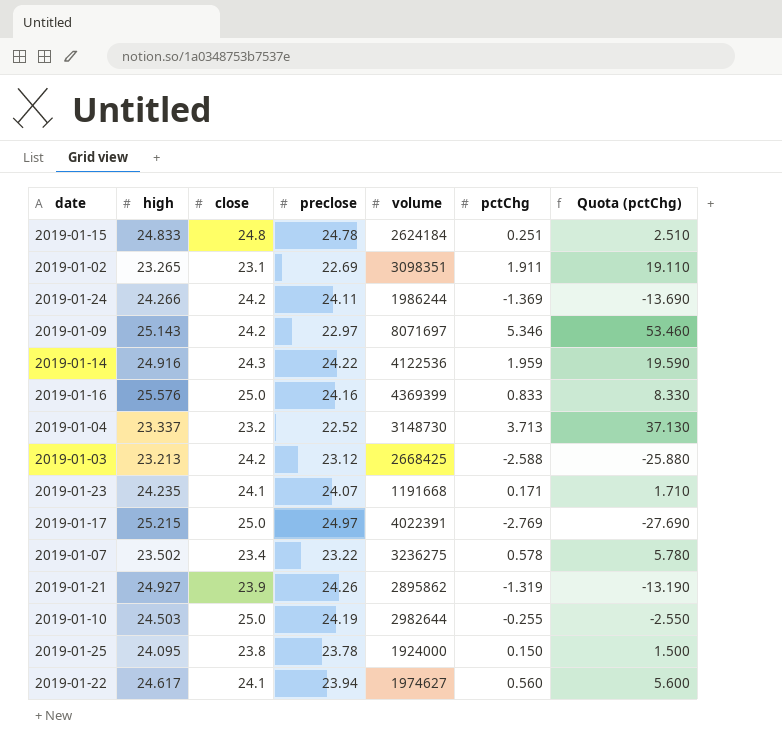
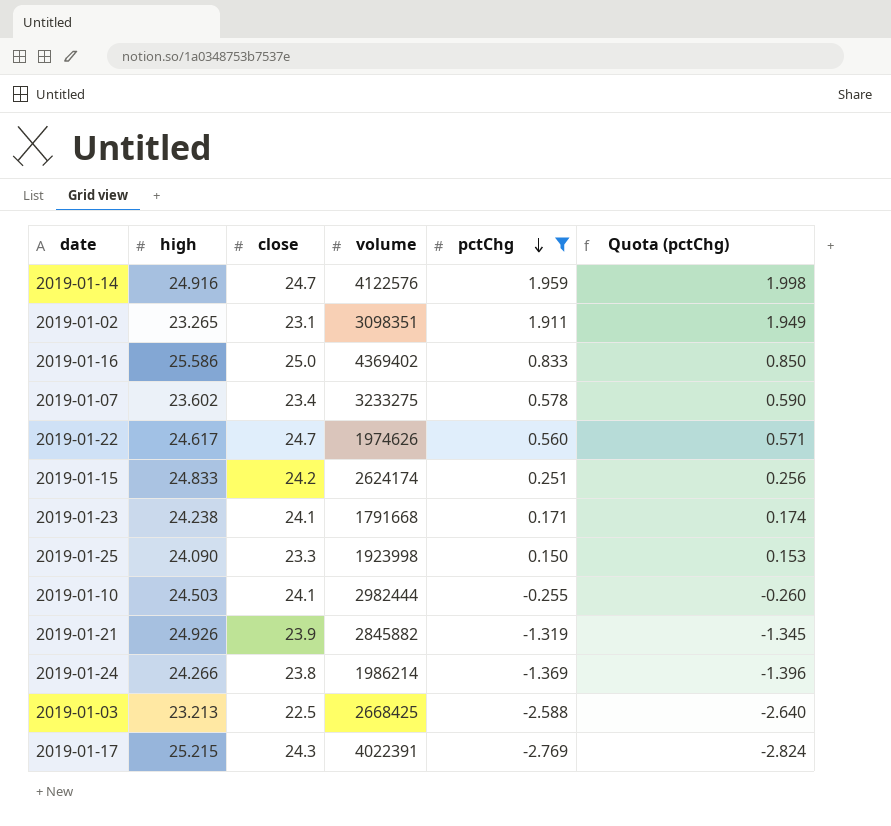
filter: none -> pctChg <= 1.959
row order: none -> pctChg descending
column preclose | position: 4 -> none
column Quota (pctChg) | formula: [pctChg] * 10 -> [pctChg] * 1.02
2019-01-14 | close: 24.3 -> 24.7
2019-01-14 | volume: 4122536 -> 4122576
2019-01-16 | high: 25.576 -> 25.586
2019-01-16 | volume: 4369399 -> 4369402
2019-01-07 | high: 23.502 -> 23.602
2019-01-07 | volume: 3236275 -> 3233275
2019-01-22 | close: 24.1 -> 24.7
2019-01-22 | volume: 1974627 -> 1974626
2019-01-15 | close: 24.8 -> 24.2
2019-01-15 | volume: 2624184 -> 2624174
2019-01-23 | high: 24.235 -> 24.238
2019-01-23 | volume: 1191668 -> 1791668
2019-01-25 | high: 24.095 -> 24.090
2019-01-25 | close: 23.8 -> 23.3
2019-01-25 | volume: 1924000 -> 1923998
2019-01-10 | close: 25.0 -> 24.1
2019-01-10 | volume: 2982644 -> 2982444
2019-01-21 | high: 24.927 -> 24.926
2019-01-21 | volume: 2895862 -> 2845882
2019-01-24 | close: 24.2 -> 23.8
2019-01-24 | volume: 1986244 -> 1986214
2019-01-03 | close: 24.2 -> 22.5
2019-01-17 | close: 25.0 -> 24.3

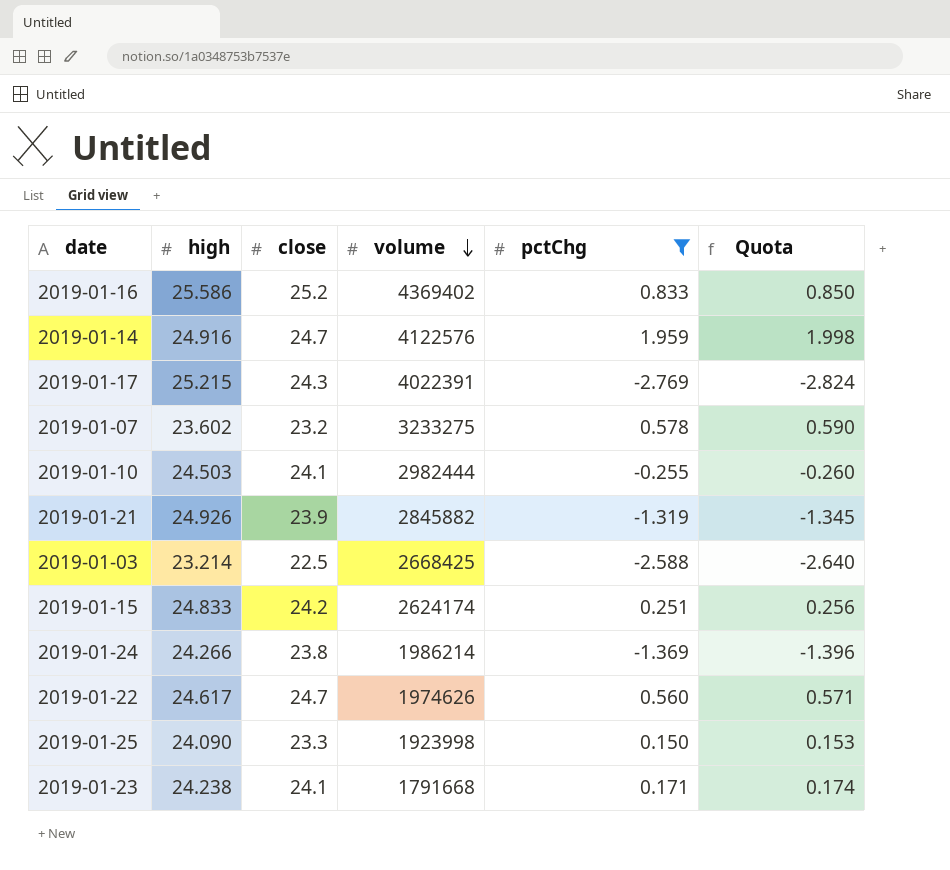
row order: pctChg descending -> volume descending
column name: Quota (pctChg) -> Quota
row 2019-01-02: 23.265 | 23.1 | 3098351 | 1.911 | 1.949 -> none
2019-01-16 | close: 25.0 -> 25.2
2019-01-07 | close: 23.4 -> 23.2
2019-01-03 | high: 23.213 -> 23.214

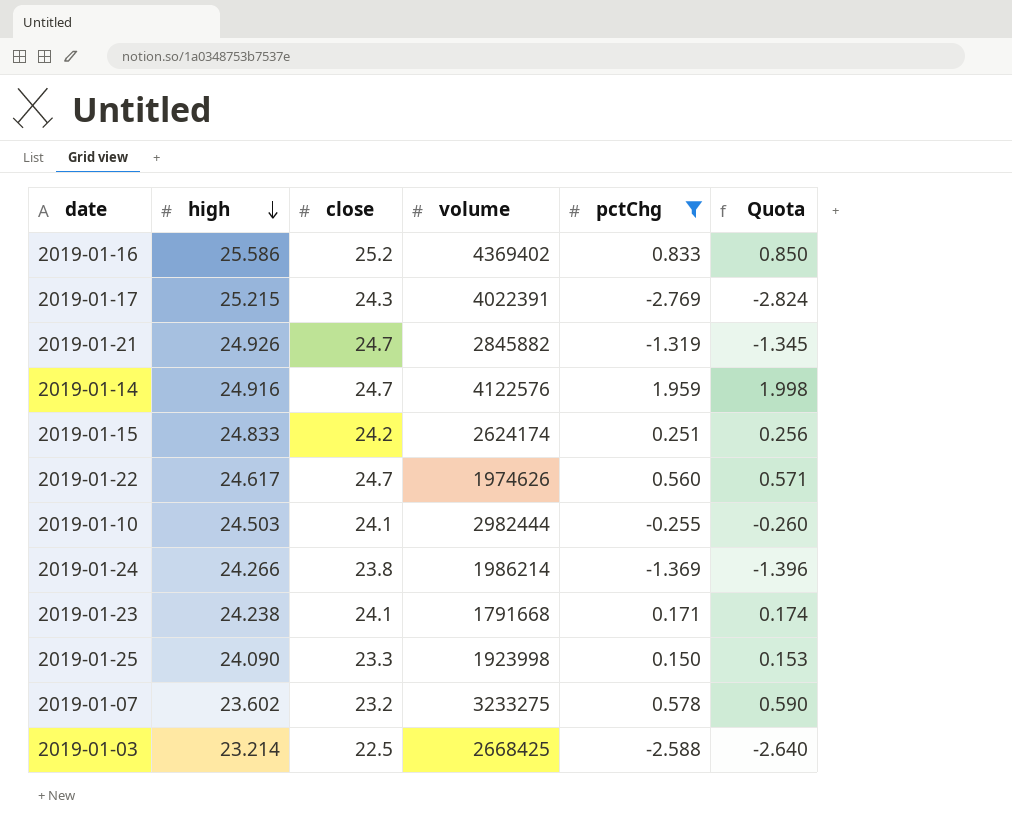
row order: volume descending -> high descending
2019-01-21 | close: 23.9 -> 24.7

